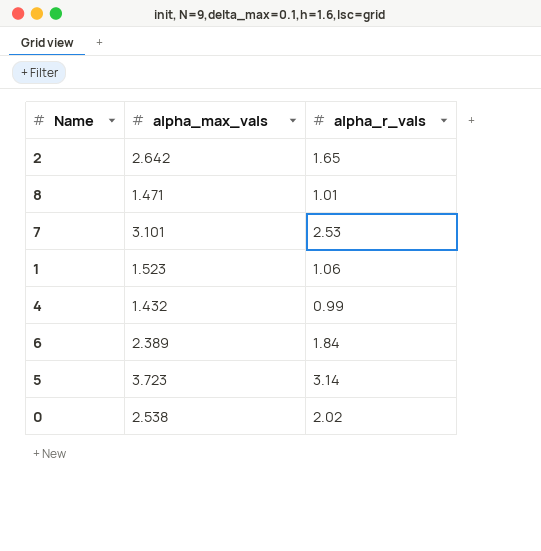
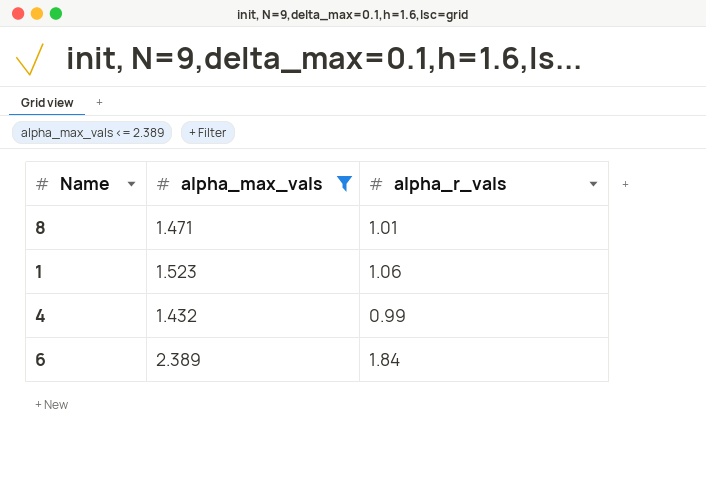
filter: none -> alpha_max_vals <= 2.389

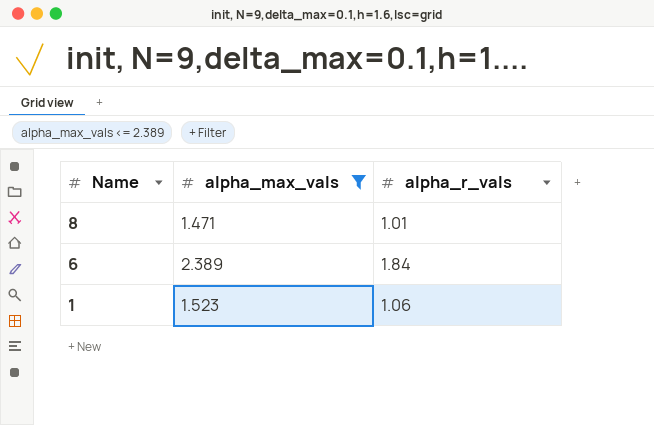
row order: none -> Name descending
row 4: 1.432 | 0.99 -> none

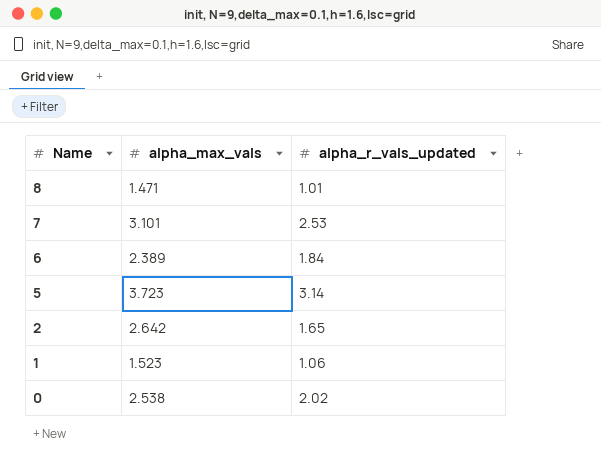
filter: alpha_max_vals <= 2.389 -> none
column name: alpha_r_vals -> alpha_r_vals_updated

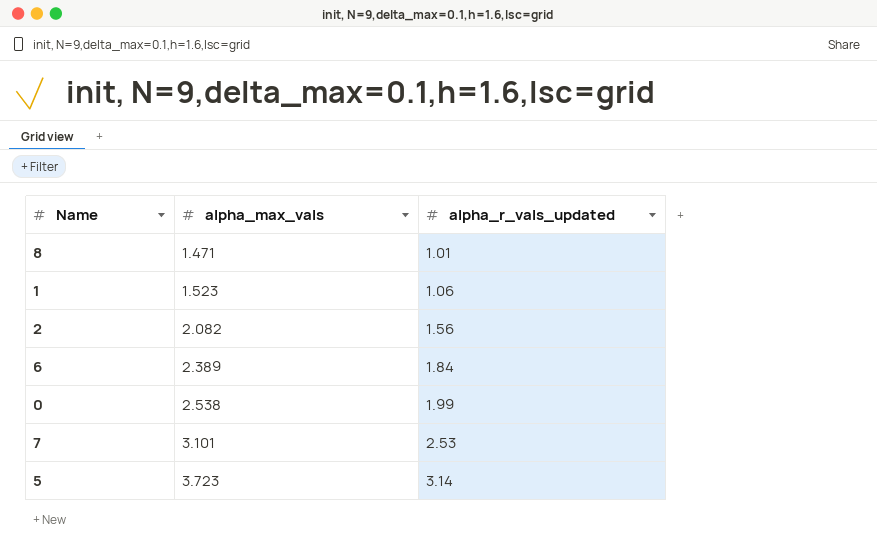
row order: Name descending -> alpha_max_vals ascending
2 | alpha_max_vals: 2.642 -> 2.082
2 | alpha_r_vals_updated: 1.65 -> 1.56
0 | alpha_r_vals_updated: 2.02 -> 1.99

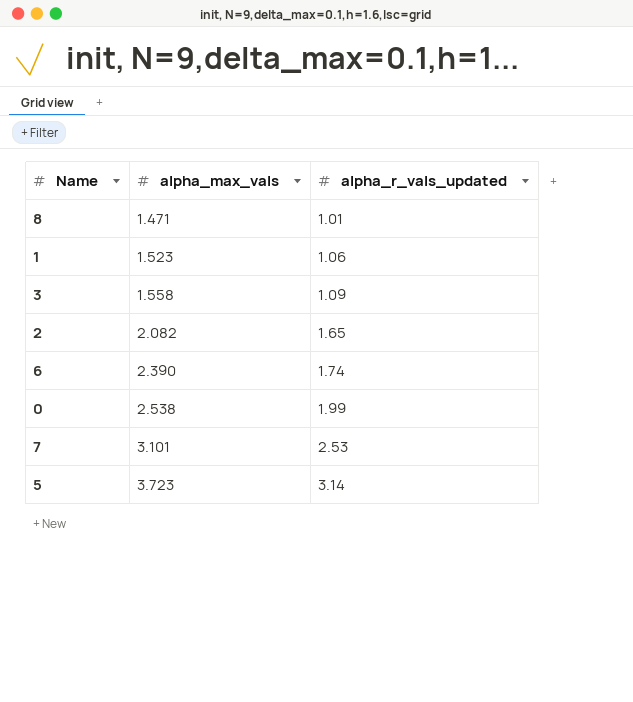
row 3: none -> 1.558 | 1.09
2 | alpha_r_vals_updated: 1.56 -> 1.65
6 | alpha_max_vals: 2.389 -> 2.390
6 | alpha_r_vals_updated: 1.84 -> 1.74

